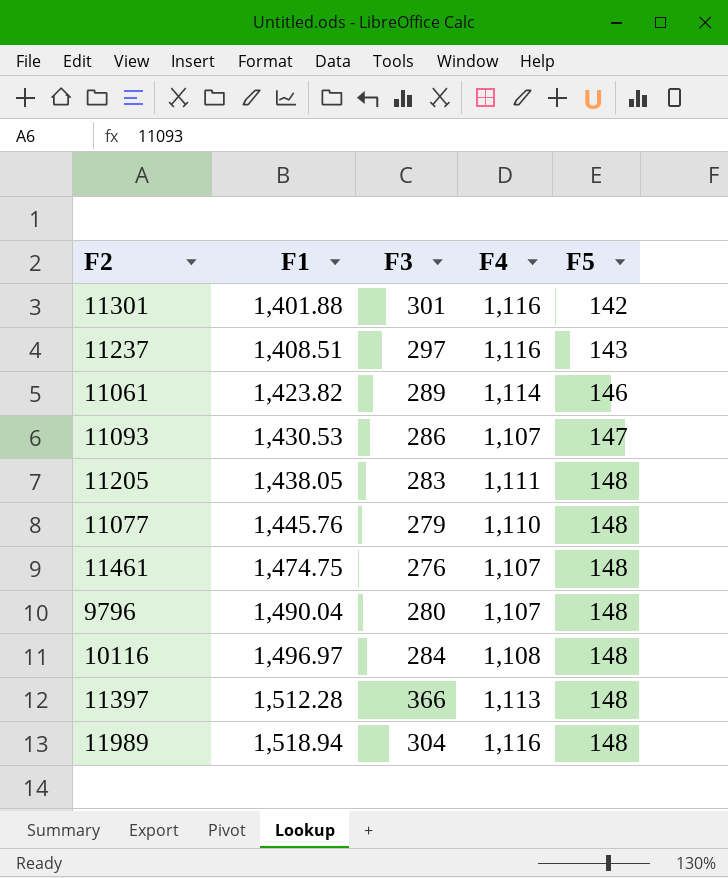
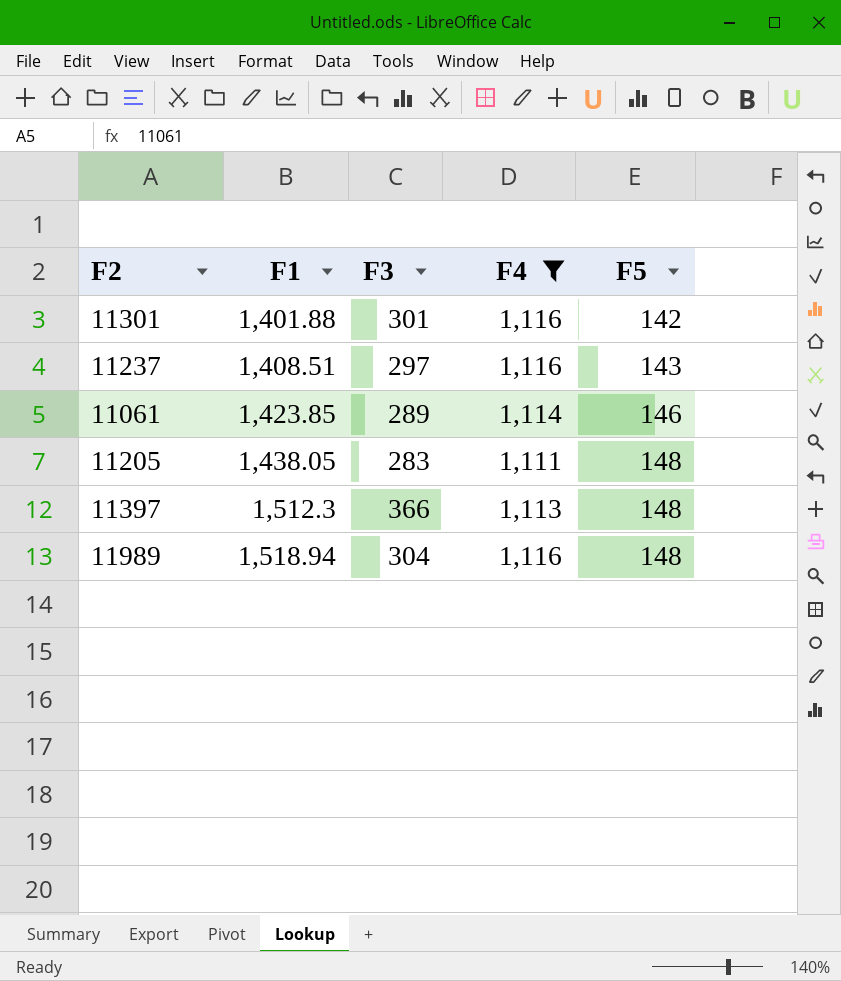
filter: none -> F4 >= 1,111
11061 | F1: 1,423.82 -> 1,423.85
11397 | F1: 1,512.28 -> 1,512.3

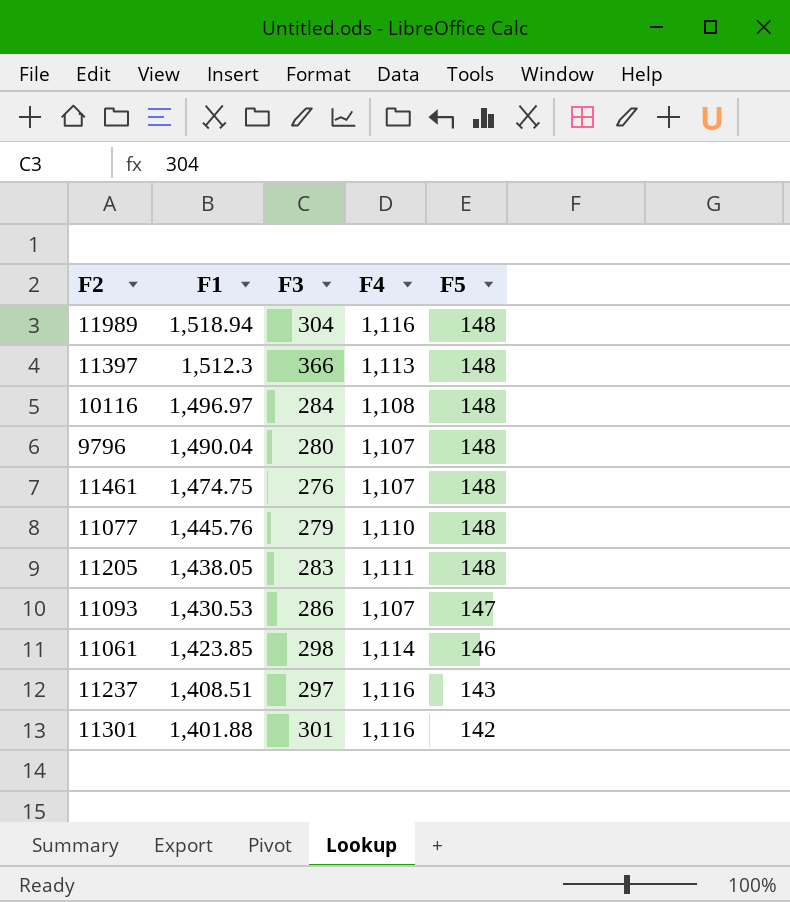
filter: F4 >= 1,111 -> none
row order: F1 ascending -> F1 descending
11061 | F3: 289 -> 298

